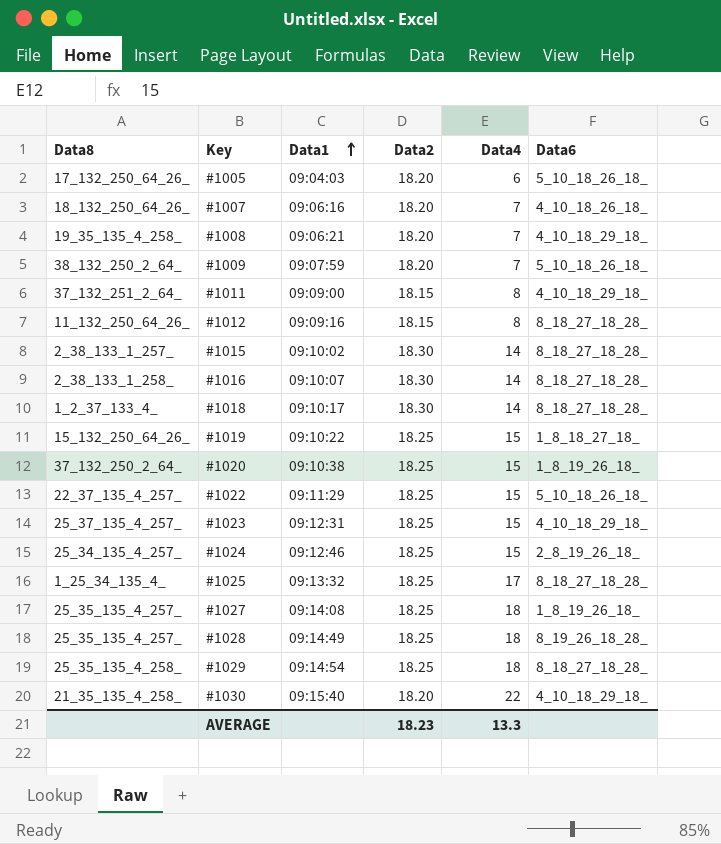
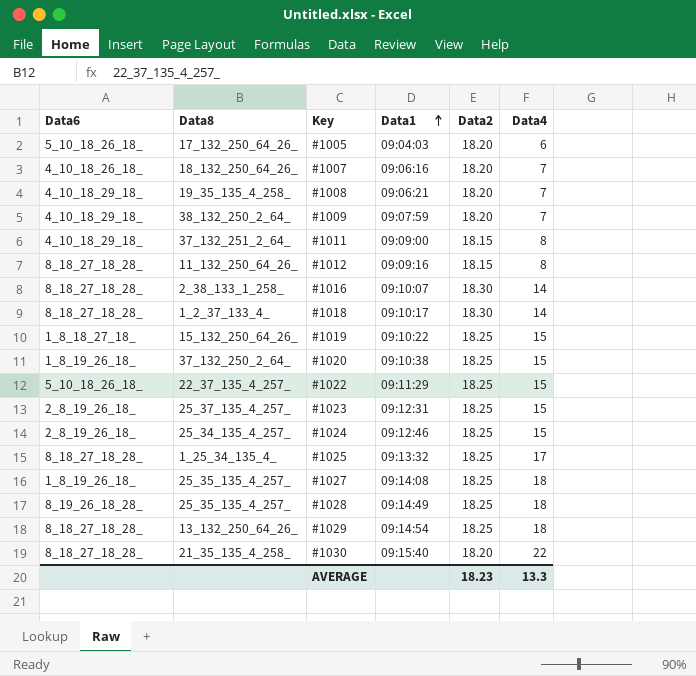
column Data6 | position: 6 -> 1
row #1015: 2_38_133_1_257_ | 09:10:02 | 18.30 | 14 | 8_18_27_18_28_ -> none
#1009 | Data6: 5_10_18_26_18_ -> 4_10_18_29_18_
#1023 | Data6: 4_10_18_29_18_ -> 2_8_19_26_18_
#1029 | Data8: 25_35_135_4_258_ -> 13_132_250_64_26_
#1030 | Data6: 4_10_18_29_18_ -> 8_18_27_18_28_

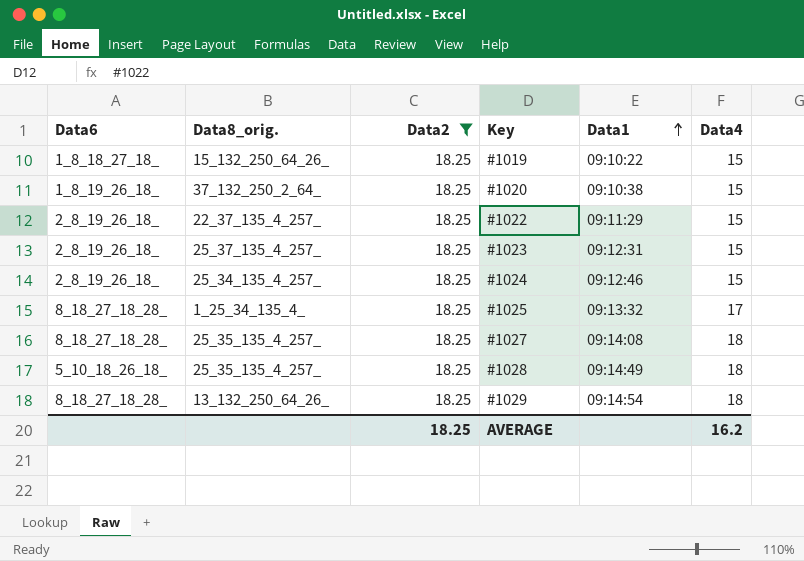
filter: none -> Data2 = 18.25
column name: Data8 -> Data8_orig.
column Data2 | position: 5 -> 3
#1022 | Data6: 5_10_18_26_18_ -> 2_8_19_26_18_
#1027 | Data6: 1_8_19_26_18_ -> 8_18_27_18_28_
#1028 | Data6: 8_19_26_18_28_ -> 5_10_18_26_18_
AVERAGE | Data2: 18.23 -> 18.25
AVERAGE | Data4: 13.3 -> 16.2

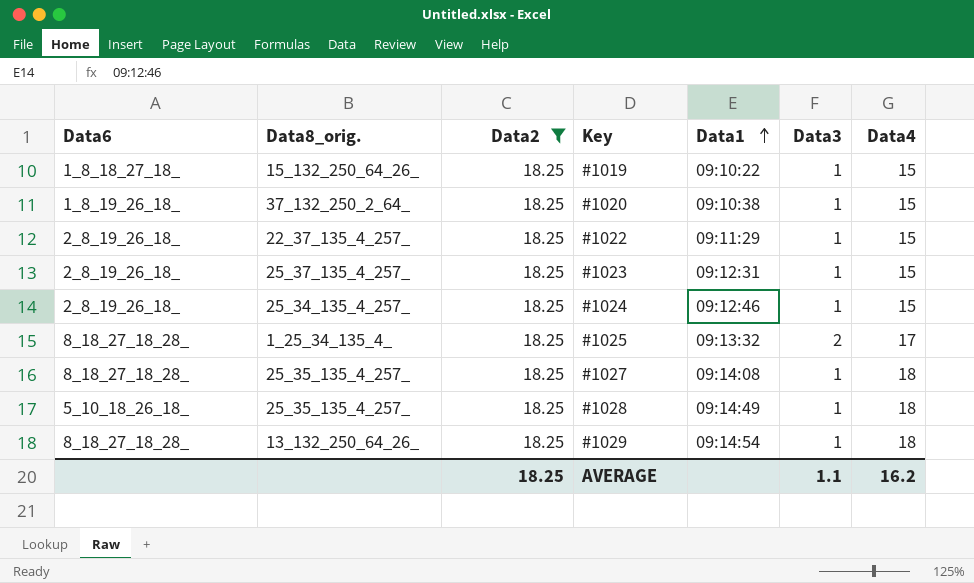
column Data3 | position: none -> 6

